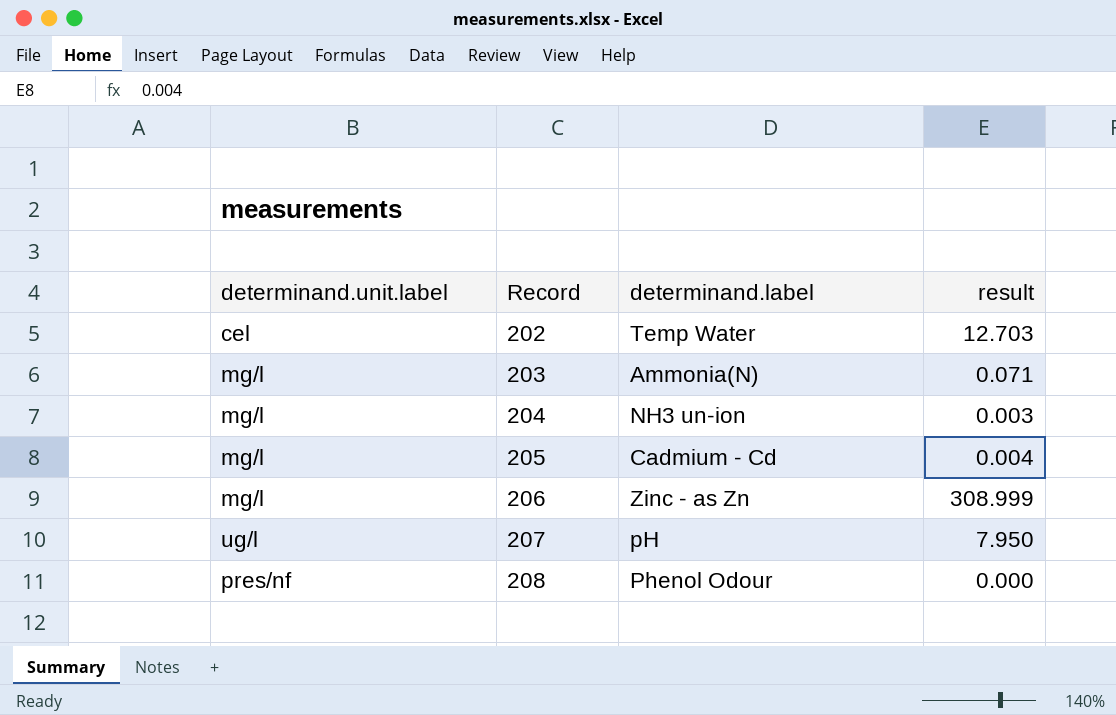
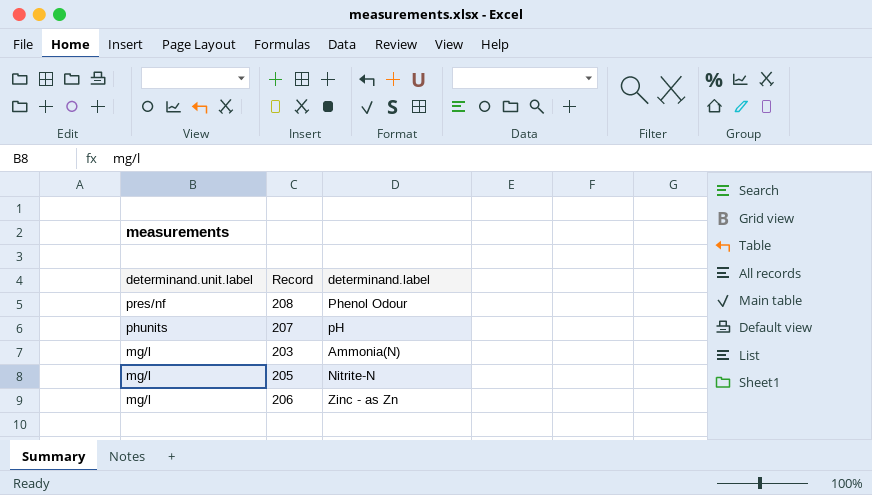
row order: Record ascending -> determinand.unit.label descending
column result | position: 4 -> none
row 202: cel | Temp Water | 12.703 -> none
row 204: mg/l | NH3 un-ion | 0.003 -> none
207 | determinand.unit.label: ug/l -> phunits
205 | determinand.label: Cadmium - Cd -> Nitrite-N

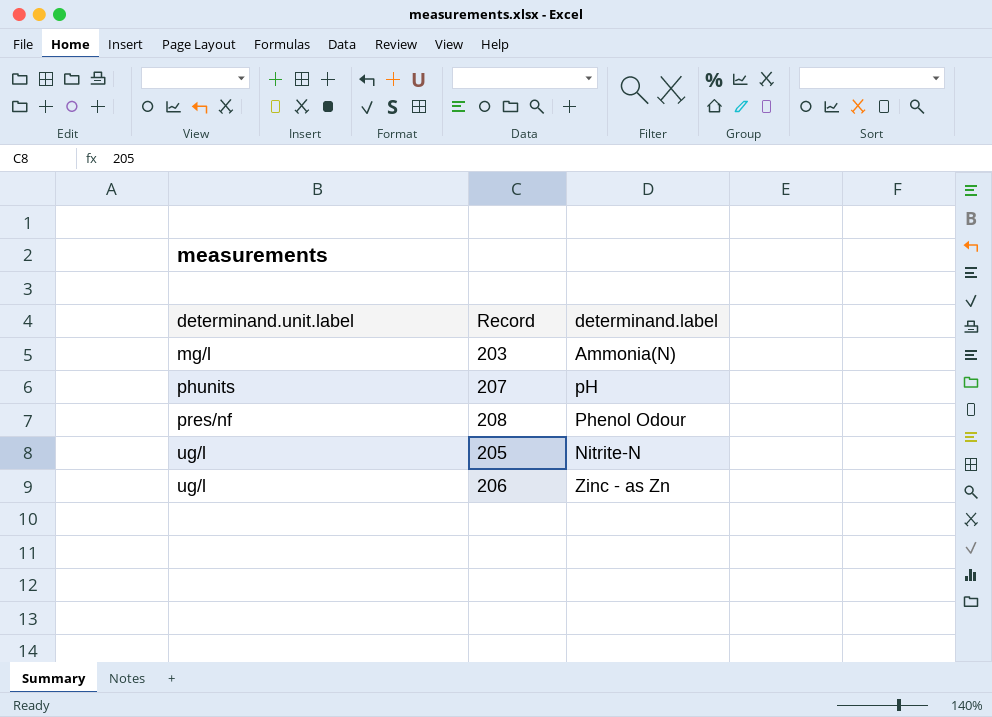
row order: determinand.unit.label descending -> determinand.unit.label ascending
205 | determinand.unit.label: mg/l -> ug/l
206 | determinand.unit.label: mg/l -> ug/l

